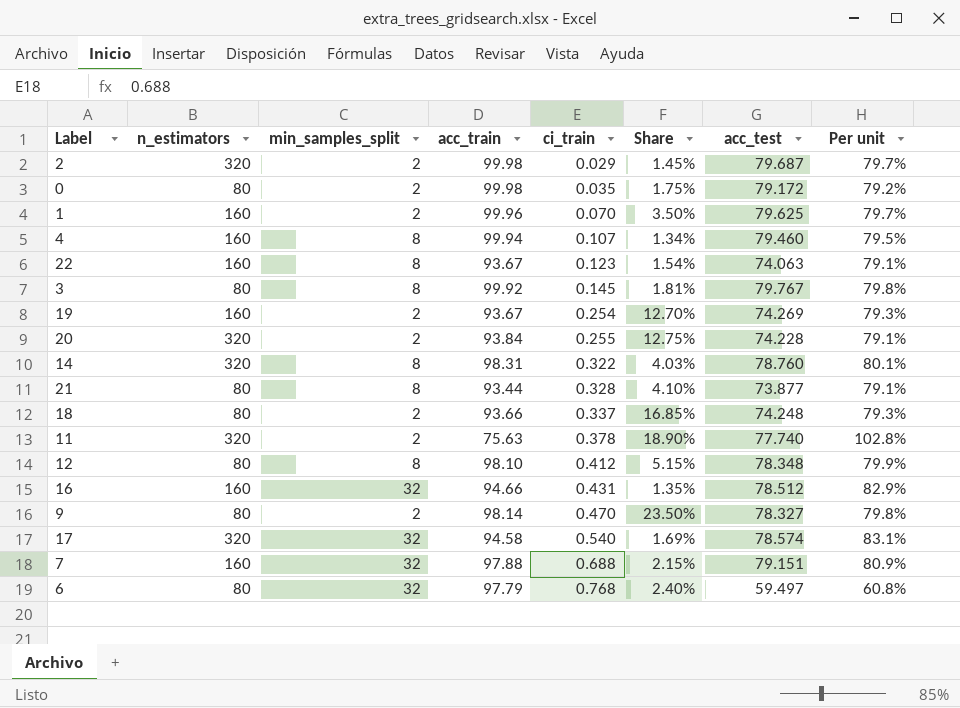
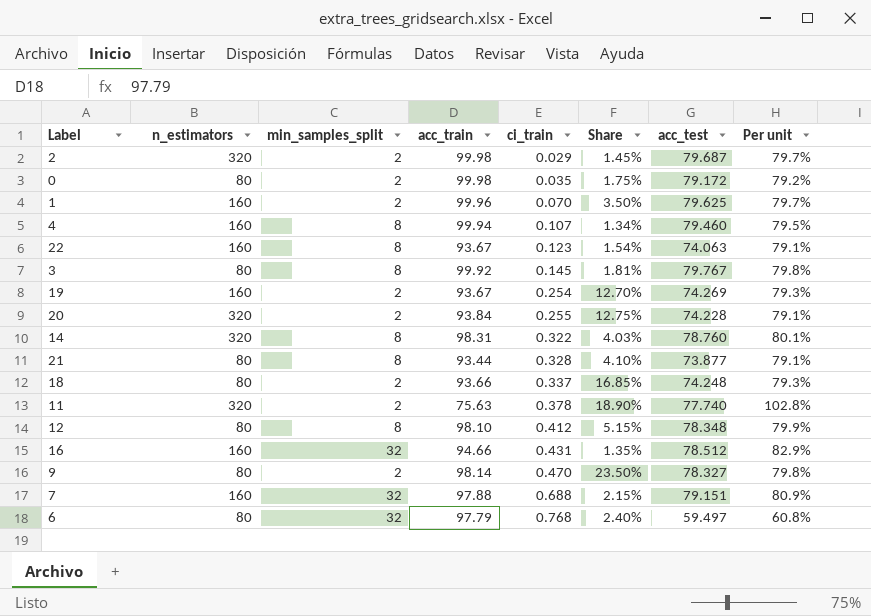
row 17: 320 | 32 | 94.58 | 0.540 | 1.69% | 78.574 | 83.1% -> none

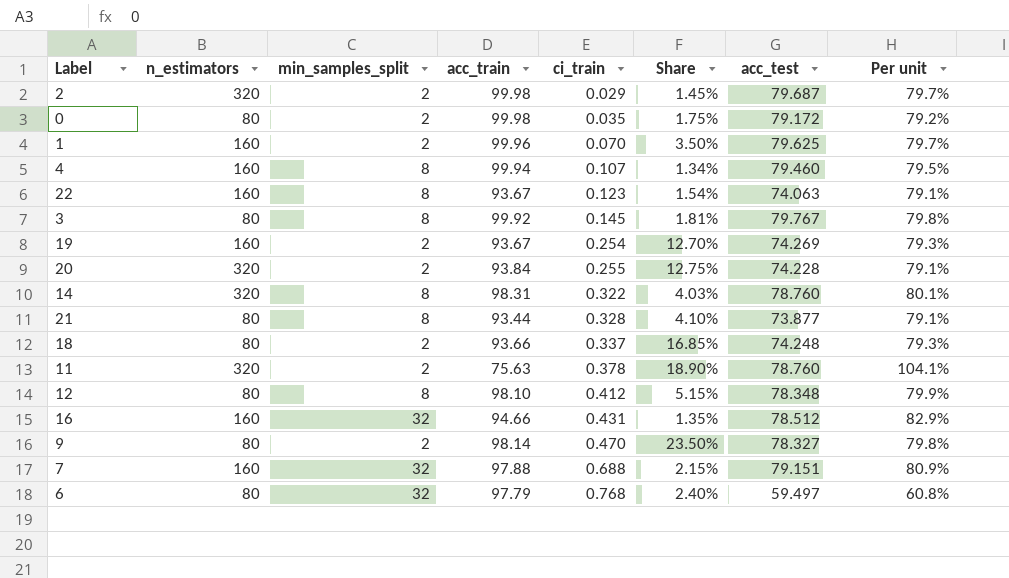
11 | acc_test: 77.740 -> 78.760
11 | Per unit: 102.8% -> 104.1%

